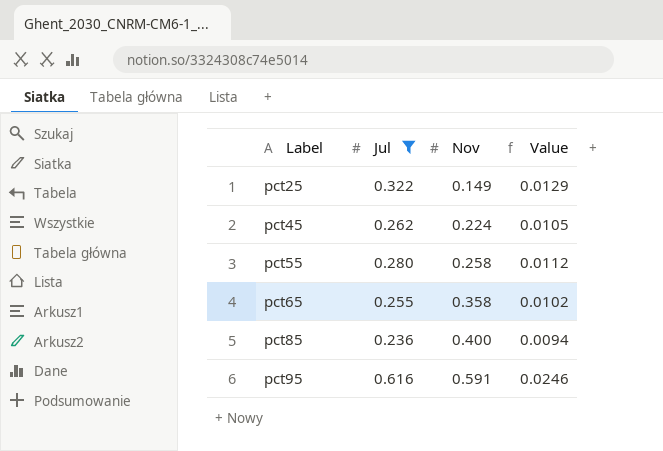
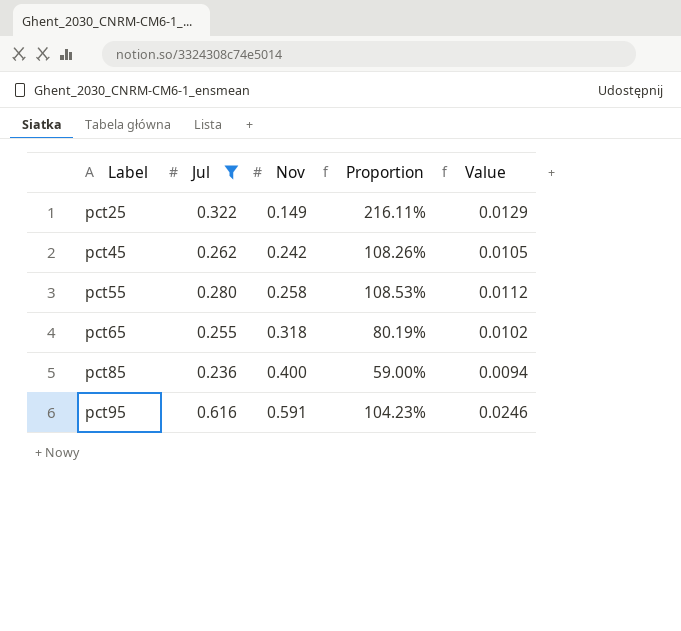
column Proportion | formula: none -> [Jul] / [Nov]
pct45 | Nov: 0.224 -> 0.242
pct65 | Nov: 0.358 -> 0.318

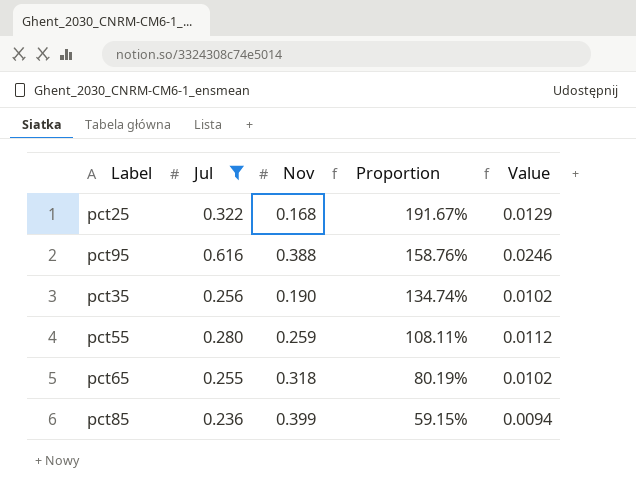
row order: Label ascending -> Proportion descending
row pct45: 0.262 | 0.242 | 108.26% | 0.0105 -> none
pct25 | Nov: 0.149 -> 0.168
pct25 | Proportion: 216.11% -> 191.67%
pct95 | Nov: 0.591 -> 0.388
pct95 | Proportion: 104.23% -> 158.76%
row pct35: none -> 0.256 | 0.190 | 134.74% | 0.0102
pct55 | Nov: 0.258 -> 0.259
pct55 | Proportion: 108.53% -> 108.11%
pct85 | Nov: 0.400 -> 0.399
pct85 | Proportion: 59.00% -> 59.15%

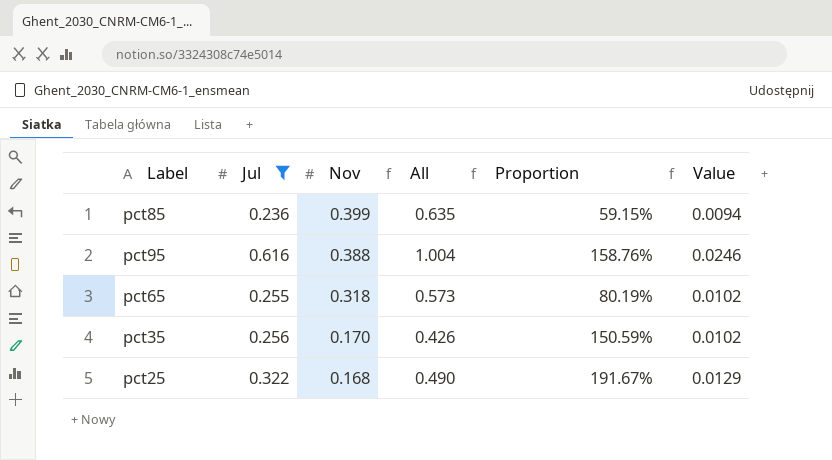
row order: Proportion descending -> Nov descending
column All | formula: none -> [Jul] + [Nov]
row pct55: 0.280 | 0.259 | 108.11% | 0.0112 -> none
pct35 | Nov: 0.190 -> 0.170
pct35 | Proportion: 134.74% -> 150.59%

